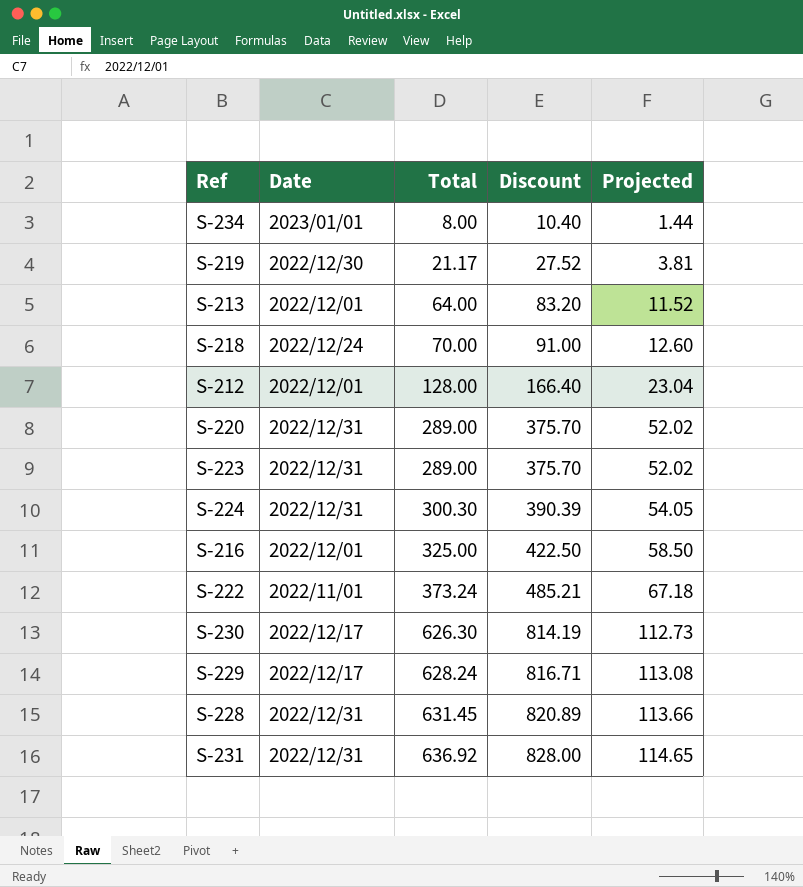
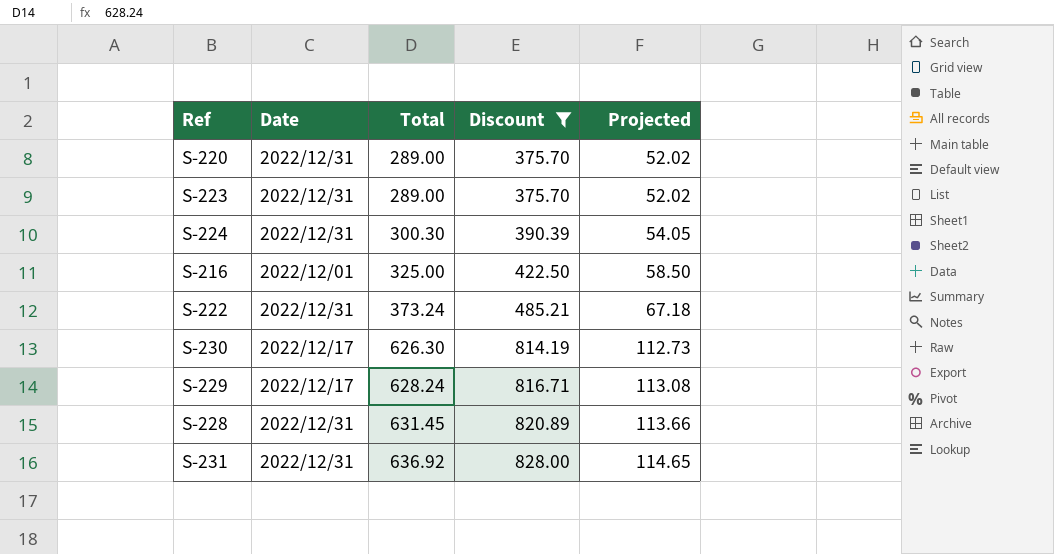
filter: none -> Discount >= 375.70
S-222 | Date: 2022/11/01 -> 2022/12/31

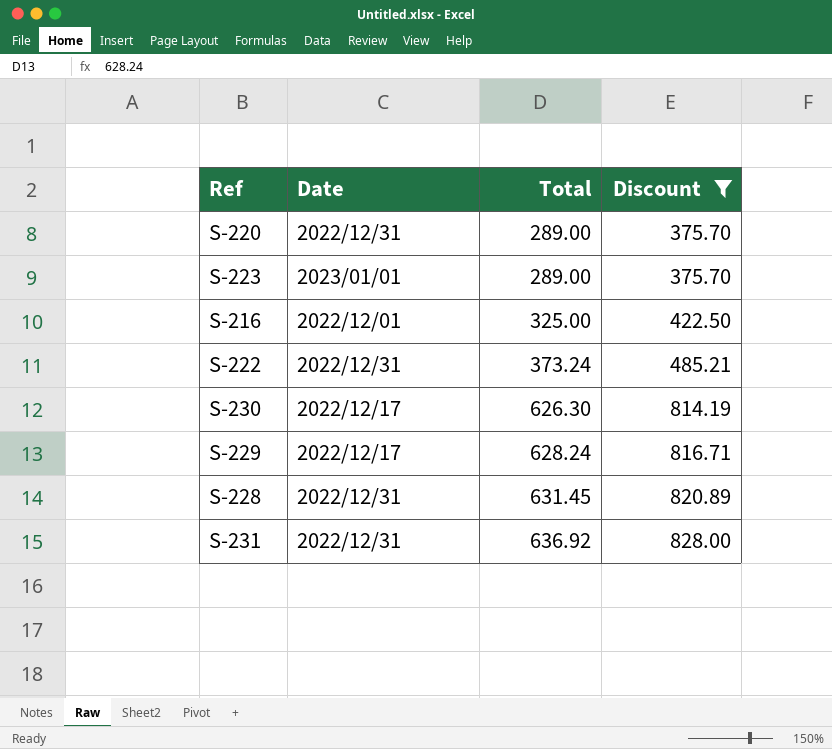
column Projected | formula: [Total] * 0.18 -> none
row S-224: 2022/12/31 | 300.30 | 390.39 | 54.05 -> none
S-223 | Date: 2022/12/31 -> 2023/01/01

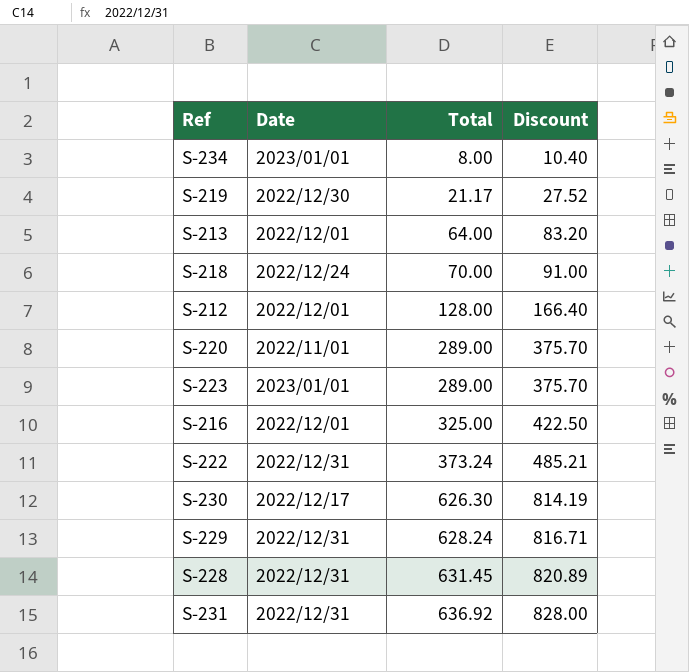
filter: Discount >= 375.70 -> none
S-220 | Date: 2022/12/31 -> 2022/11/01
S-229 | Date: 2022/12/17 -> 2022/12/31

